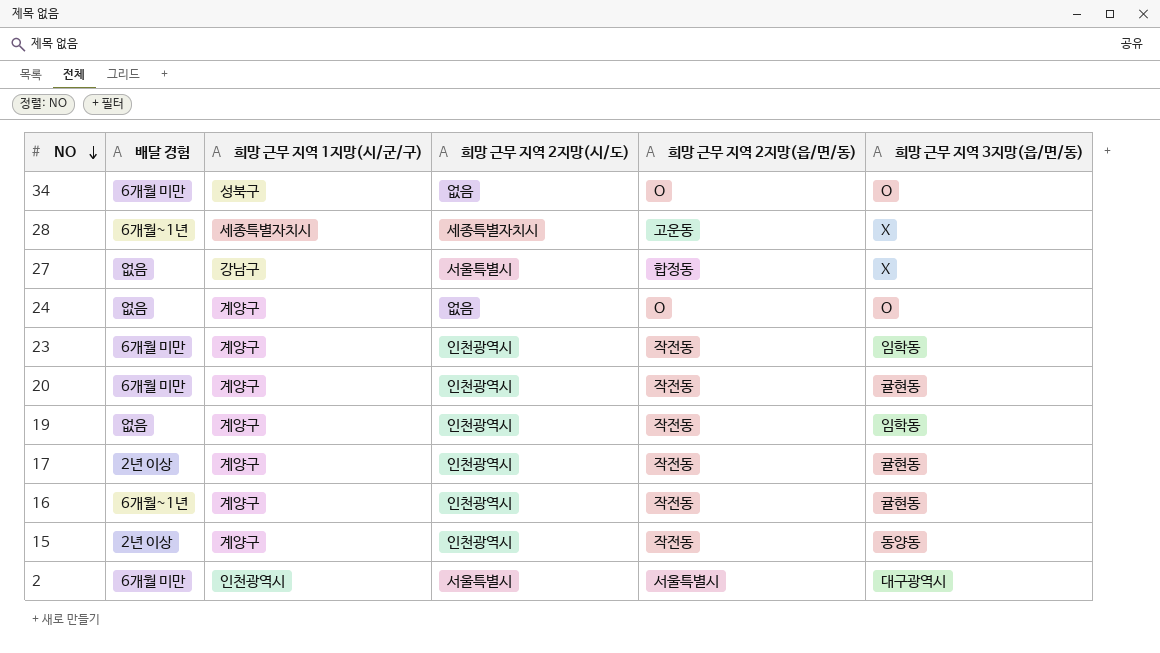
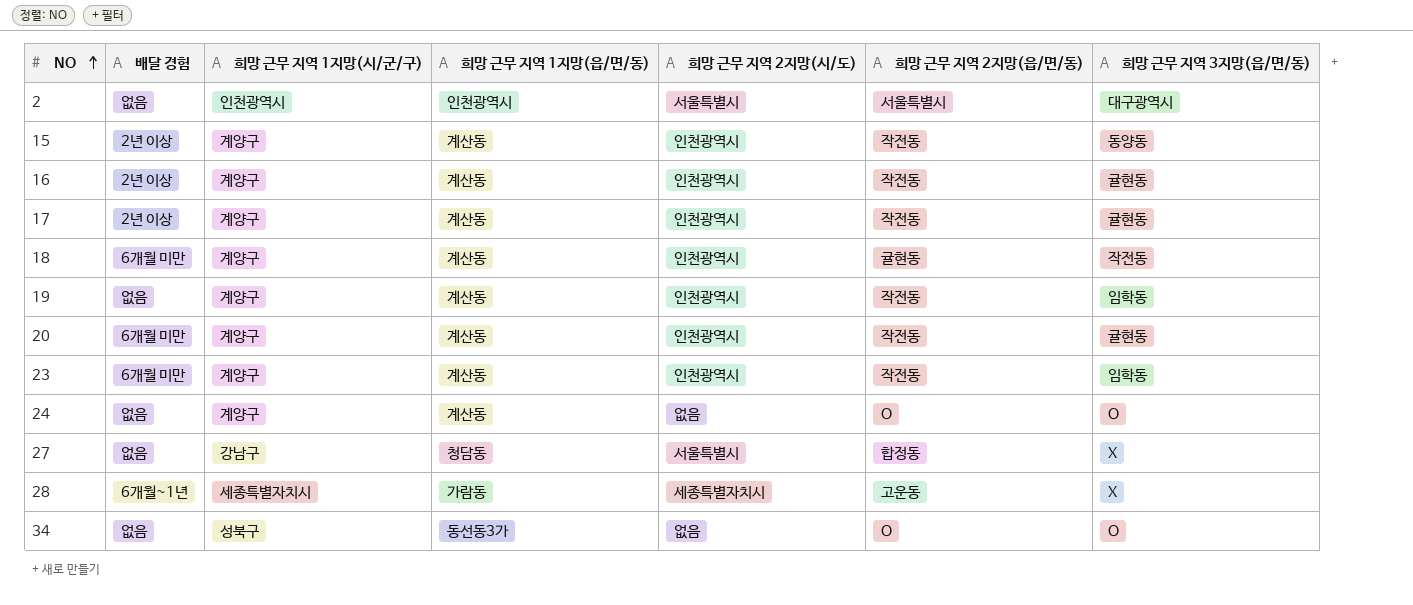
row order: NO descending -> NO ascending
column 희망 근무 지역 1지망(읍/면/동) | position: none -> 4
2 | 배달 경험: 6개월 미만 -> 없음
16 | 배달 경험: 6개월~1년 -> 2년 이상
row 18: none -> 6개월 미만 | 계양구 | 계산동 | 인천광역시 | 귤현동 | 작전동
34 | 배달 경험: 6개월 미만 -> 없음

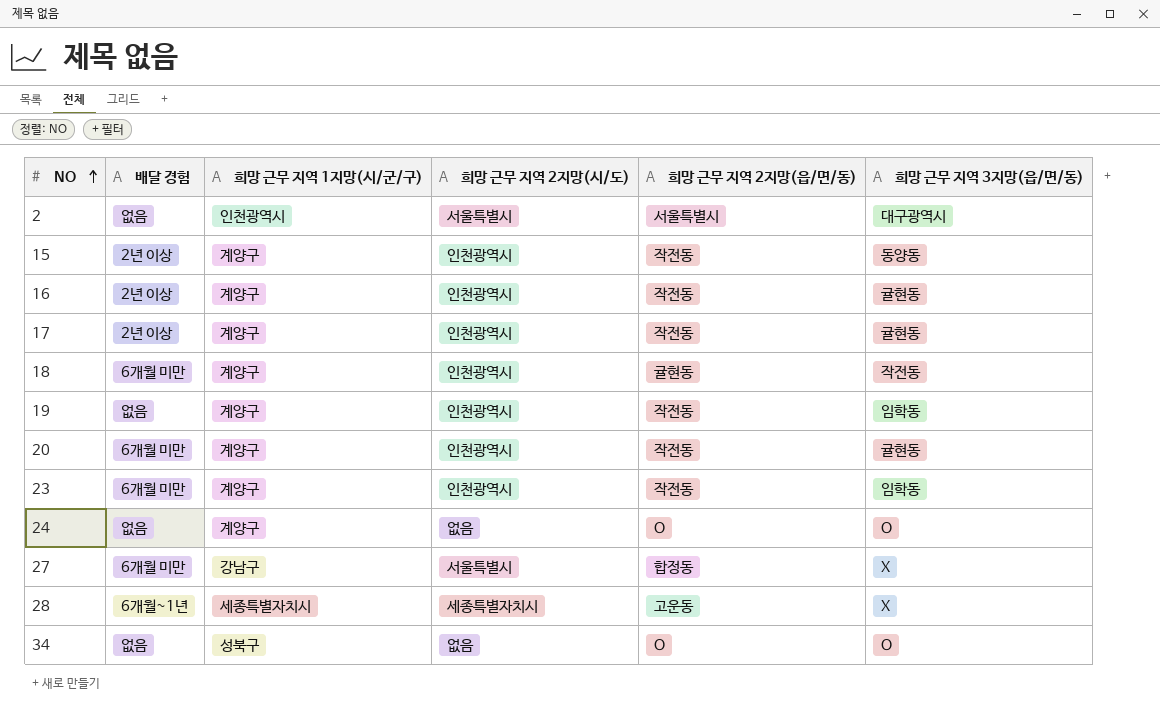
column 희망 근무 지역 1지망(읍/면/동) | position: 4 -> none
27 | 배달 경험: 없음 -> 6개월 미만

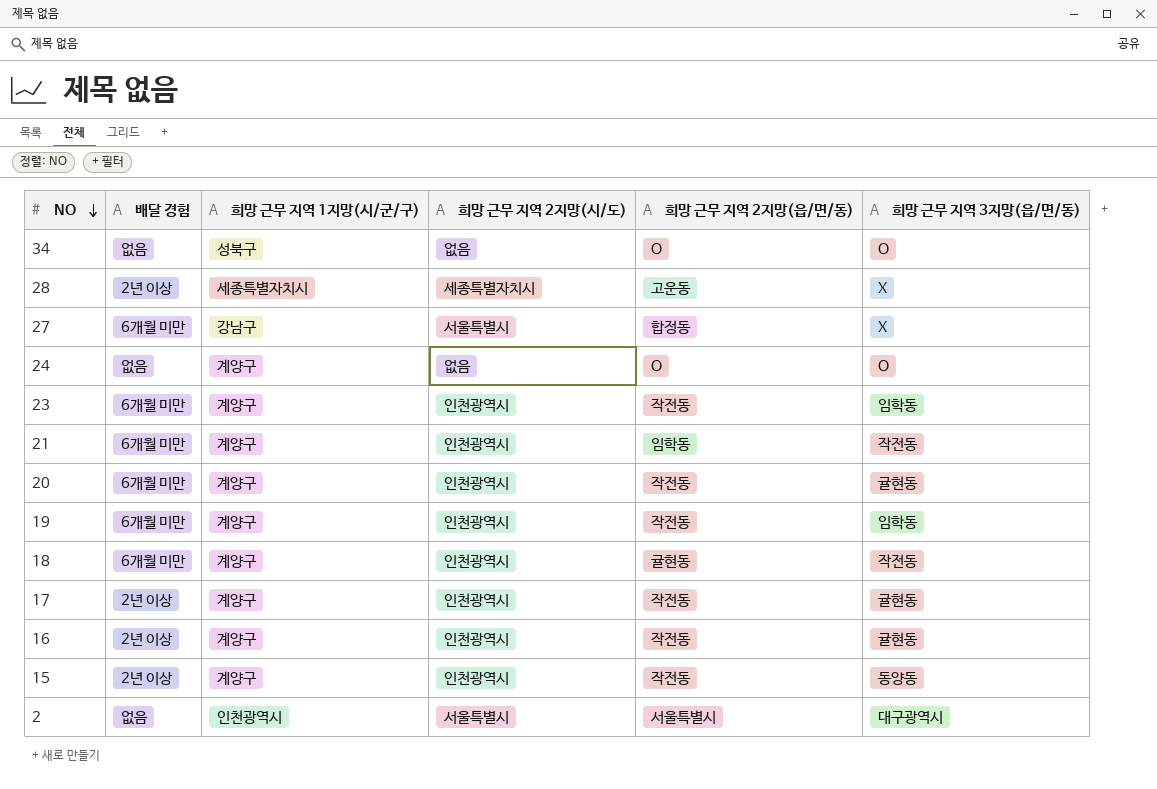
row order: NO ascending -> NO descending
28 | 배달 경험: 6개월~1년 -> 2년 이상
row 21: none -> 6개월 미만 | 계양구 | 인천광역시 | 임학동 | 작전동
19 | 배달 경험: 없음 -> 6개월 미만

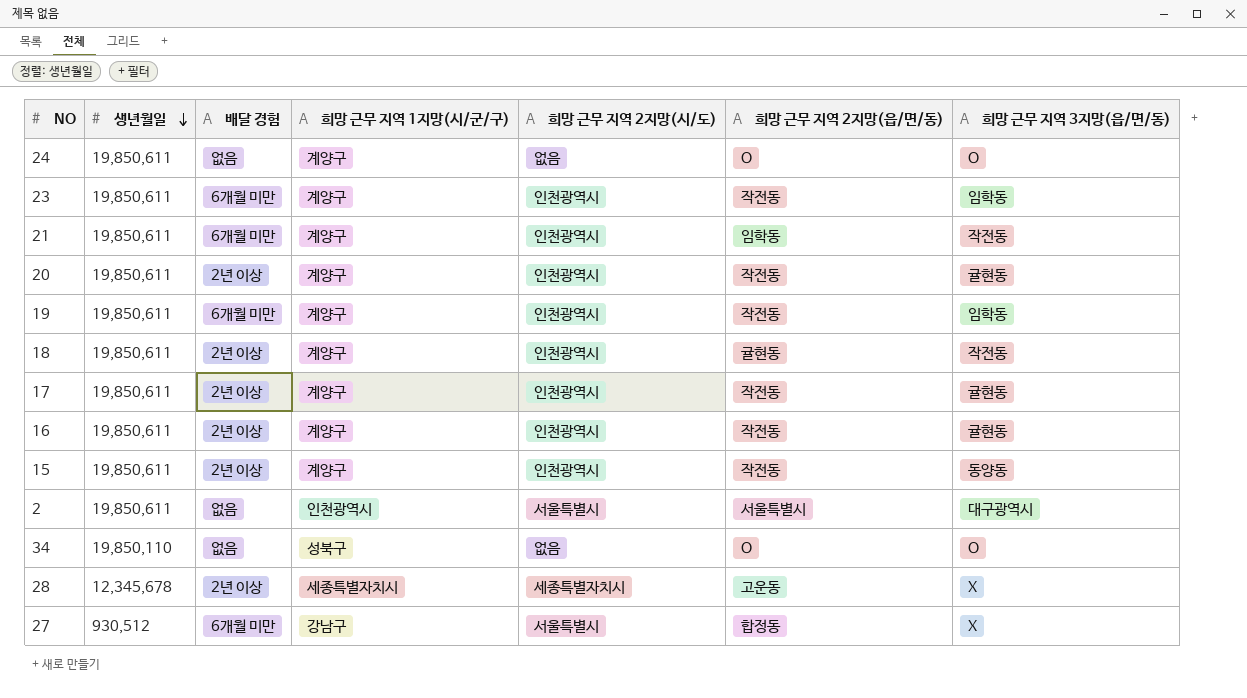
row order: NO descending -> 생년월일 descending
column 생년월일 | position: none -> 2
20 | 배달 경험: 6개월 미만 -> 2년 이상
18 | 배달 경험: 6개월 미만 -> 2년 이상

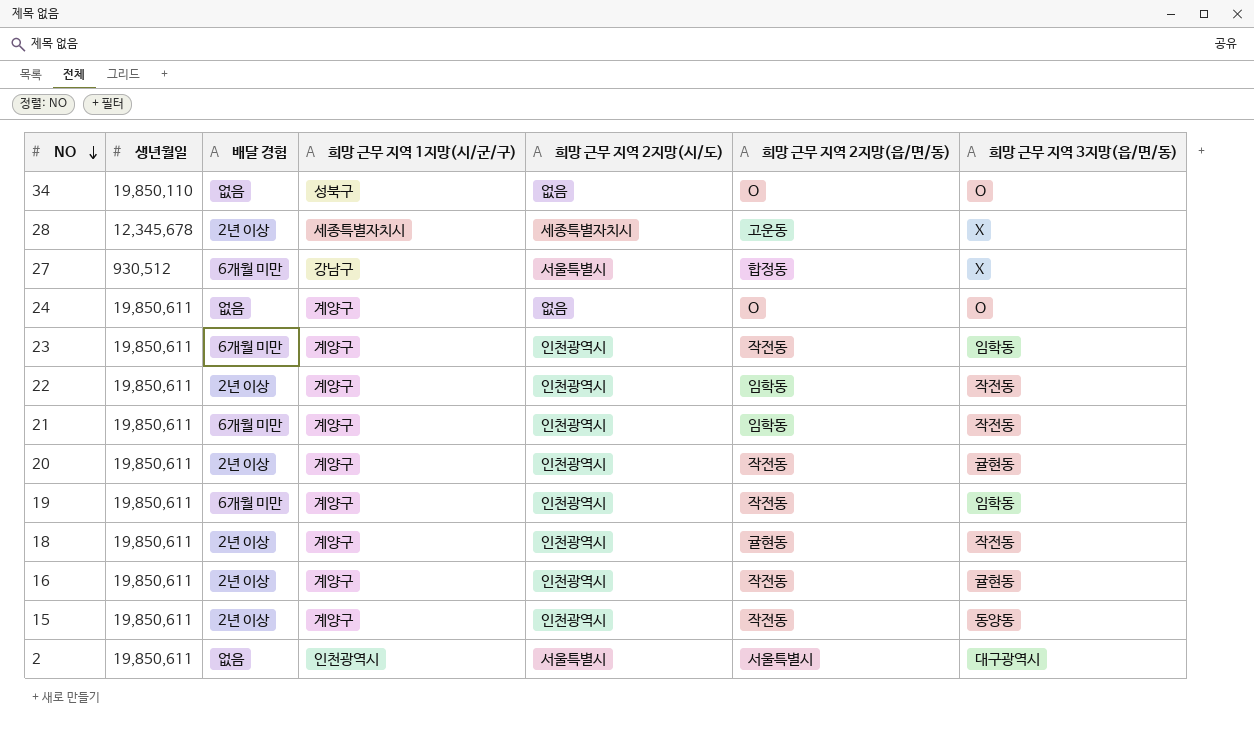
row order: 생년월일 descending -> NO descending
row 17: 19,850,611 | 2년 이상 | 계양구 | 인천광역시 | 작전동 | 귤현동 -> none
row 22: none -> 19,850,611 | 2년 이상 | 계양구 | 인천광역시 | 임학동 | 작전동

